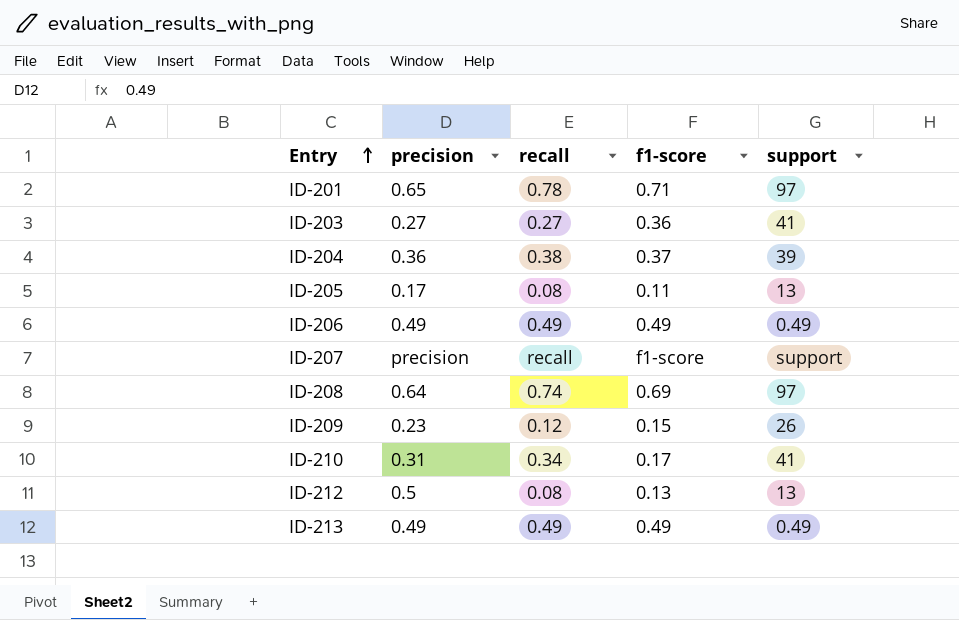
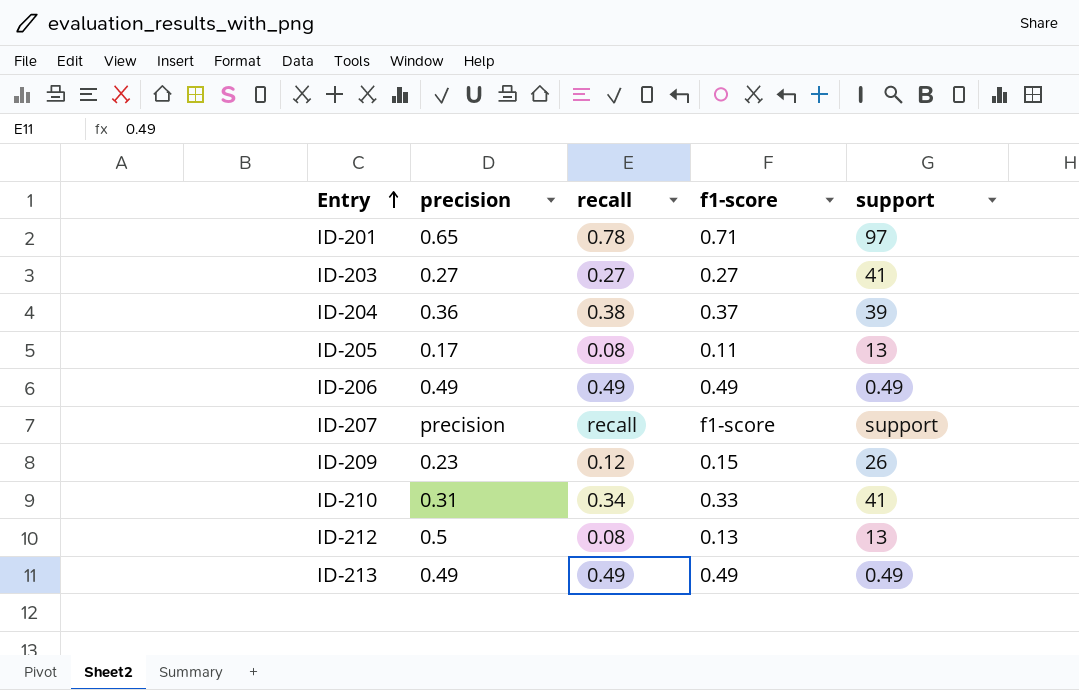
row ID-208: 0.64 | 0.74 | 0.69 | 97 -> none
ID-203 | f1-score: 0.36 -> 0.27
ID-210 | f1-score: 0.17 -> 0.33

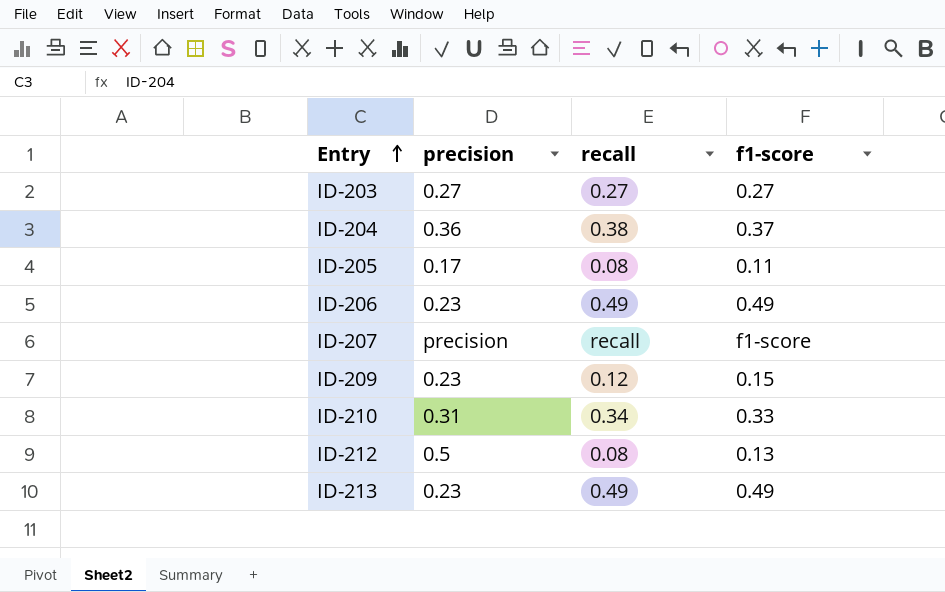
column support | position: 5 -> none
row ID-201: 0.65 | 0.78 | 0.71 | 97 -> none
ID-206 | precision: 0.49 -> 0.23
ID-213 | precision: 0.49 -> 0.23

